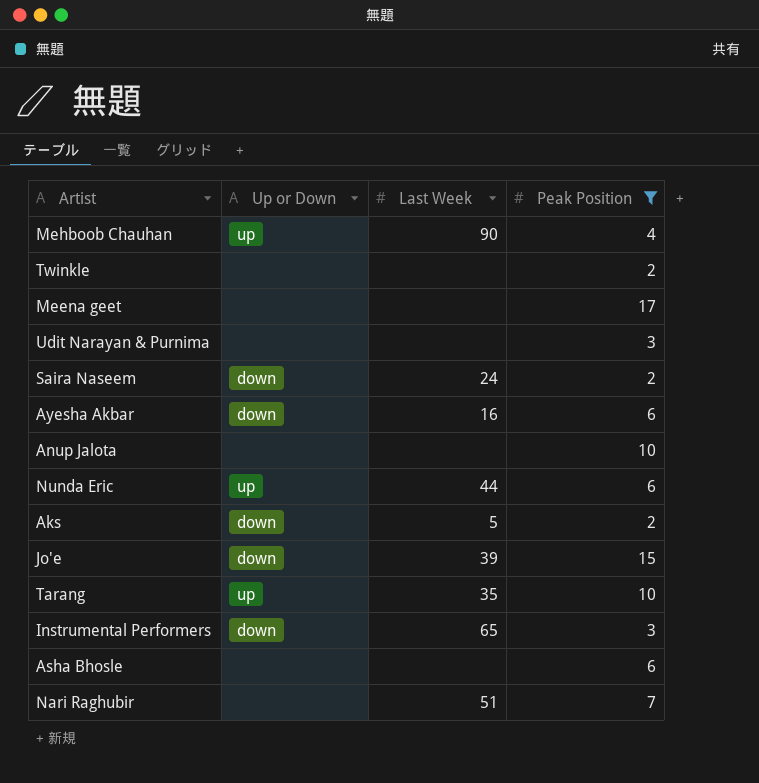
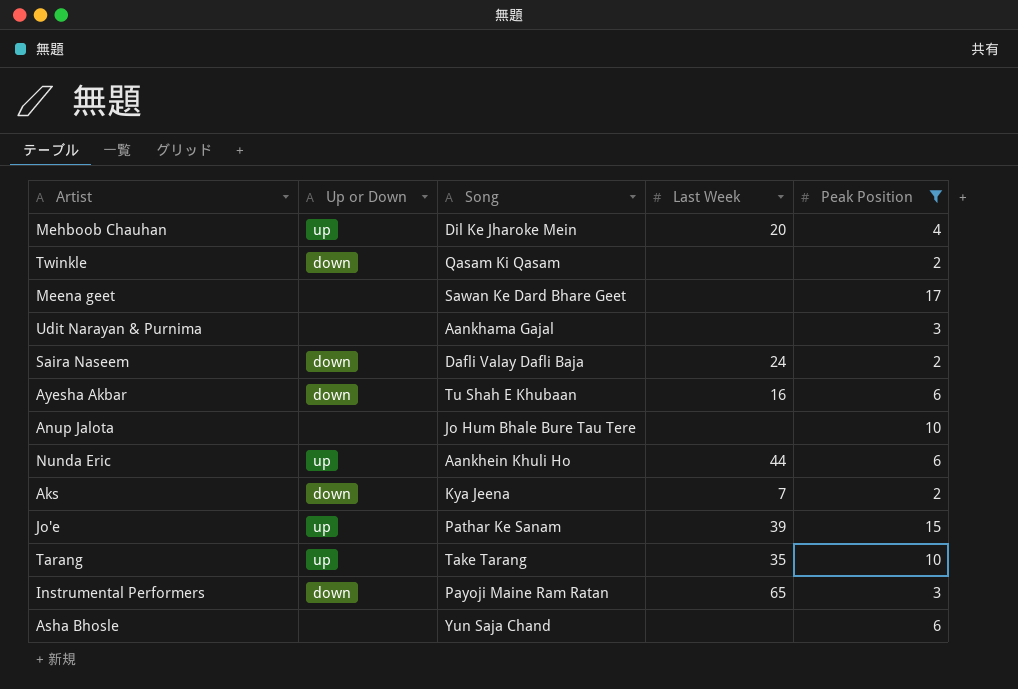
column Song | position: none -> 3
row Nari Raghubir: none | 51 | 7 -> none
Mehboob Chauhan | Last Week: 90 -> 20
Twinkle | Up or Down: none -> down
Aks | Last Week: 5 -> 7
Jo'e | Up or Down: down -> up

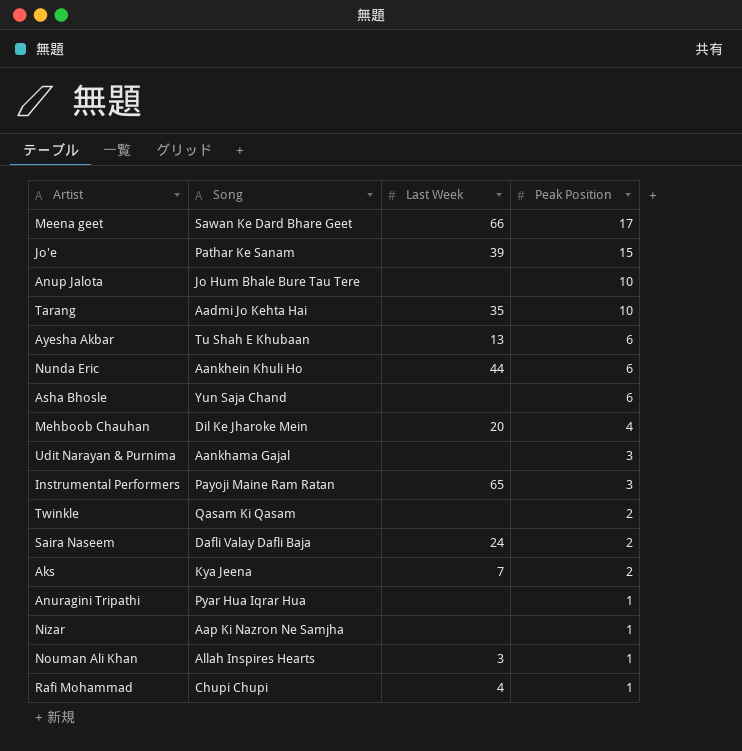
filter: Peak Position != 1 -> none
row order: none -> Peak Position descending
column Up or Down | position: 2 -> none
Meena geet | Last Week: none -> 66
Tarang | Song: Take Tarang -> Aadmi Jo Kehta Hai
Ayesha Akbar | Last Week: 16 -> 13

